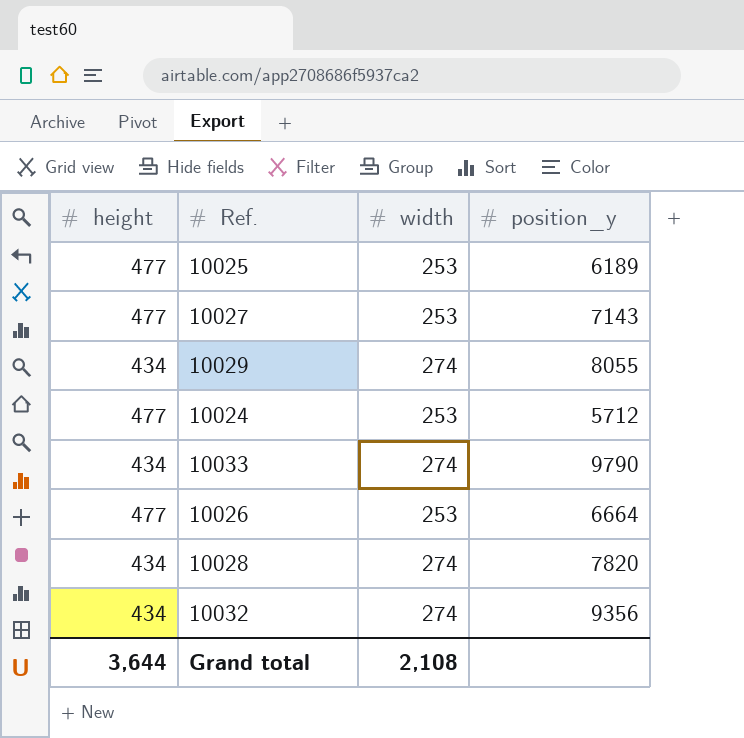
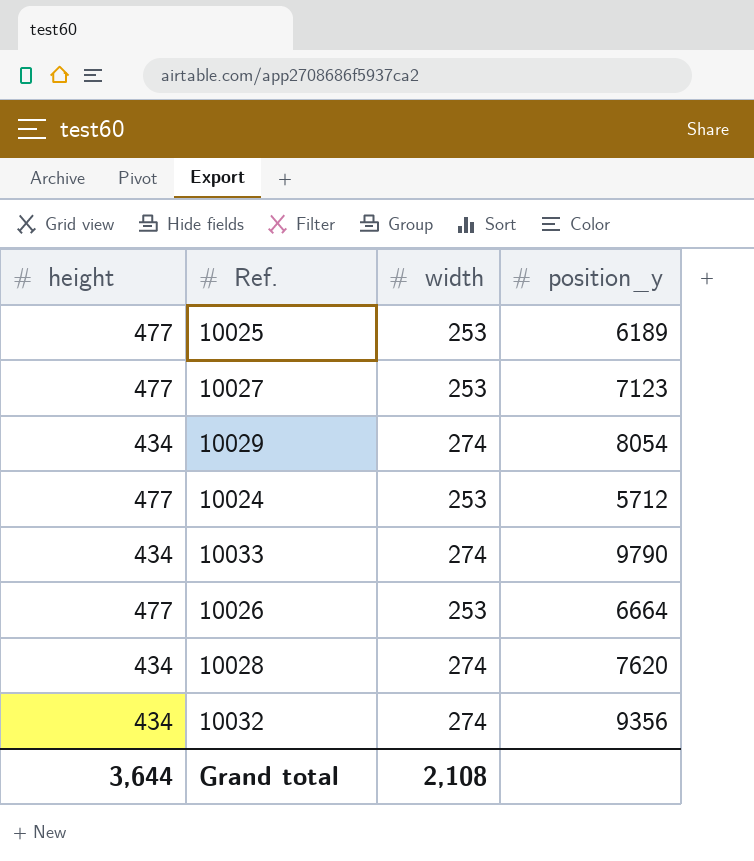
10027 | position_y: 7143 -> 7123
10029 | position_y: 8055 -> 8054
10028 | position_y: 7820 -> 7620

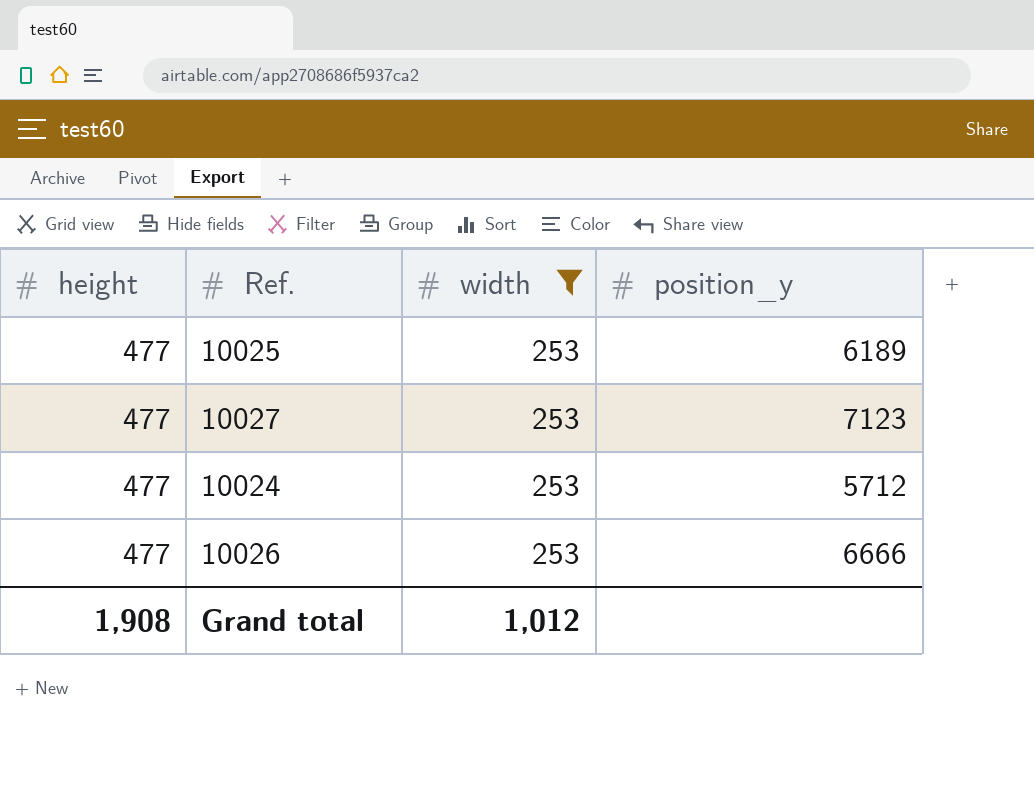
filter: none -> width = 253
10026 | position_y: 6664 -> 6666
Grand total | height: 3,644 -> 1,908
Grand total | width: 2,108 -> 1,012

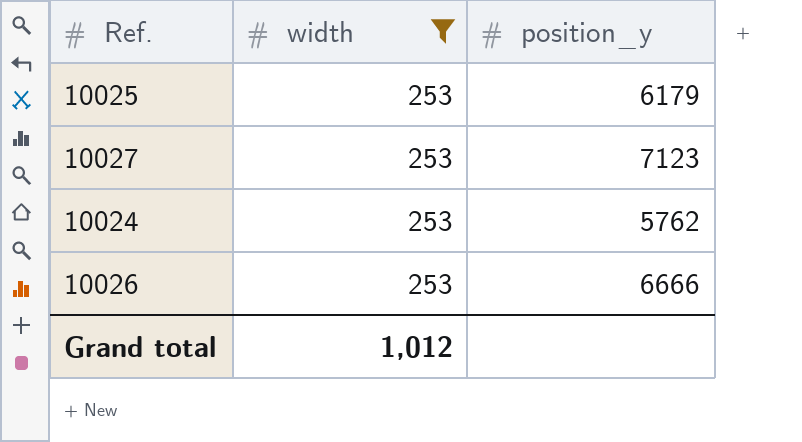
column height | position: 1 -> none
10025 | position_y: 6189 -> 6179
10024 | position_y: 5712 -> 5762

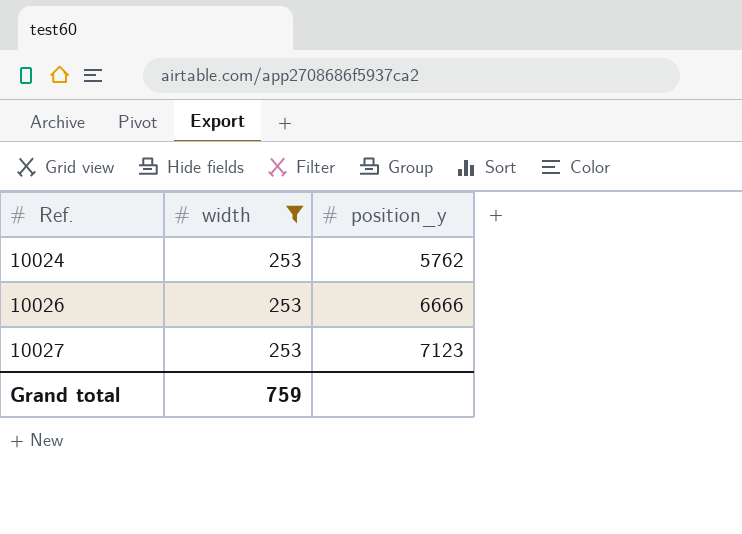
row order: none -> Ref. ascending
row 10025: 253 | 6179 -> none
Grand total | width: 1,012 -> 759

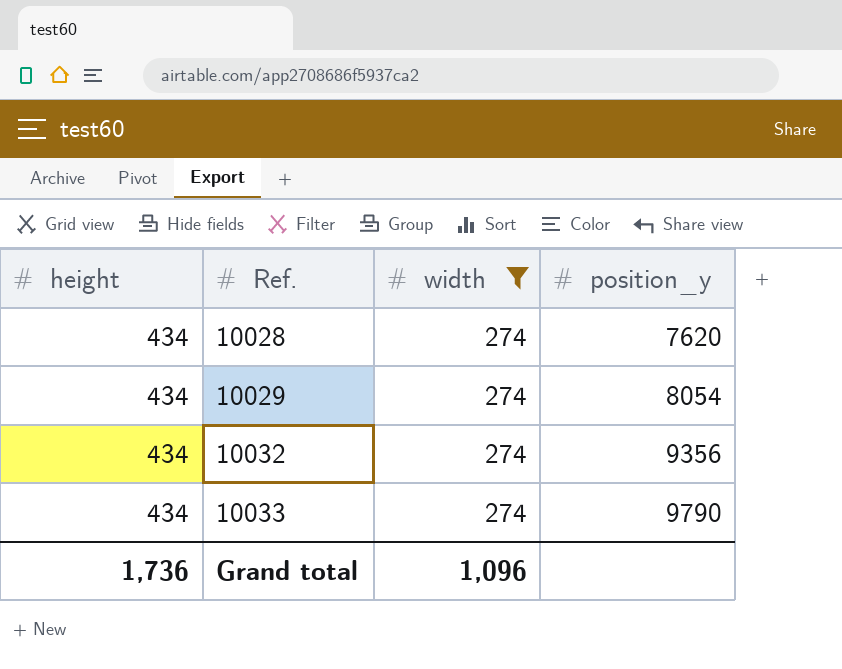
filter: width = 253 -> width = 274
column height | position: none -> 1
Grand total | width: 759 -> 1,096

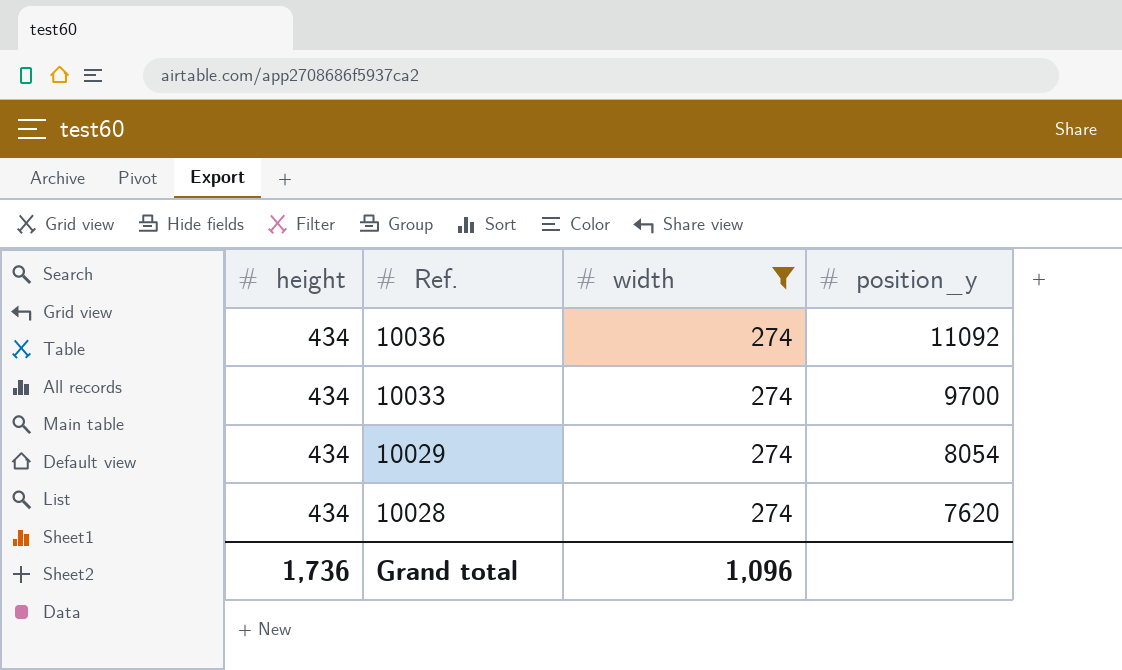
row order: Ref. ascending -> Ref. descending
row 10032: 434 | 274 | 9356 -> none
row 10036: none -> 434 | 274 | 11092
10033 | position_y: 9790 -> 9700

